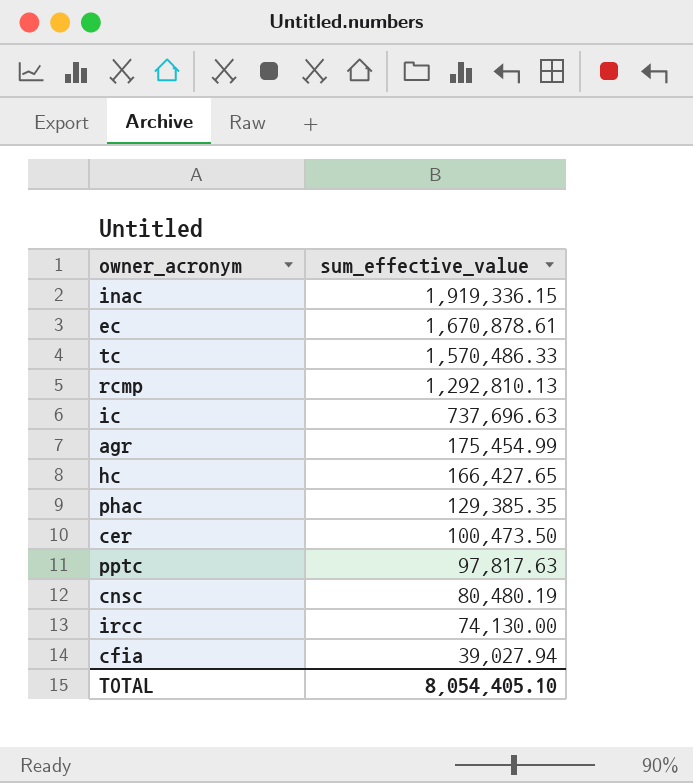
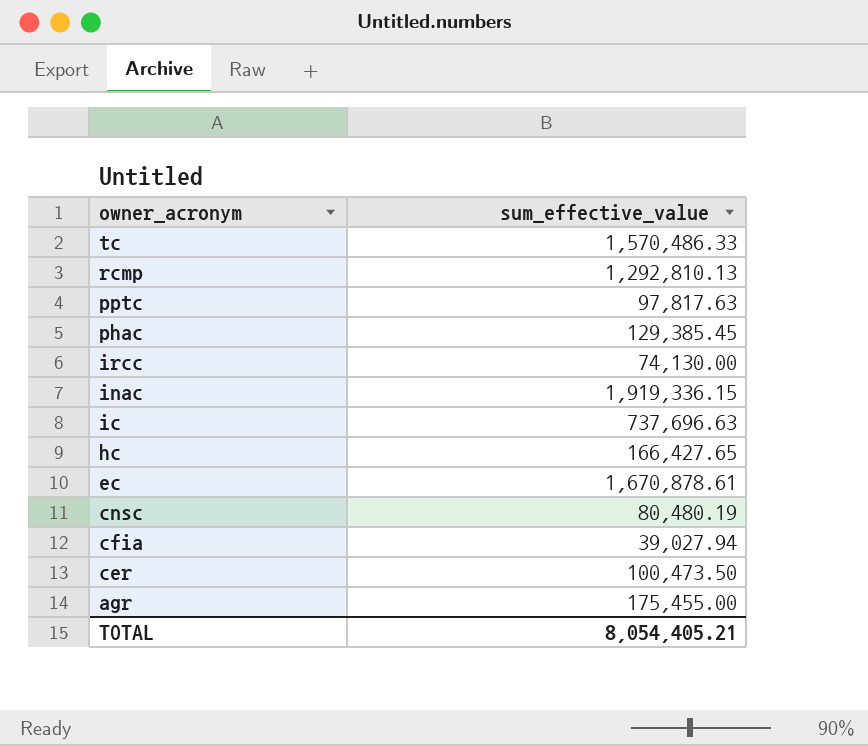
row order: sum_effective_value descending -> owner_acronym descending
phac | sum_effective_value: 129,385.35 -> 129,385.45
agr | sum_effective_value: 175,454.99 -> 175,455.00
TOTAL | sum_effective_value: 8,054,405.10 -> 8,054,405.21

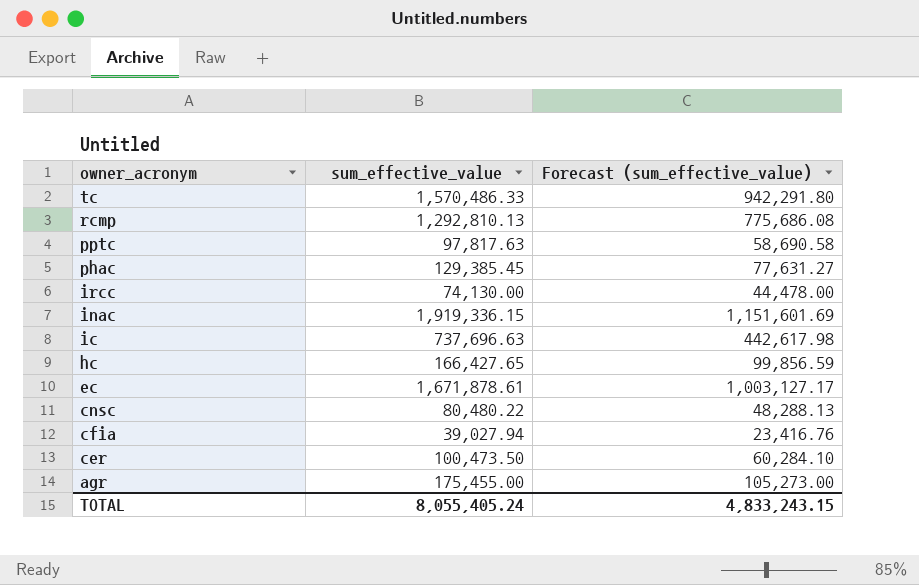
column Forecast (sum_effective_value) | formula: none -> [sum_effective_value] * 0.6
ec | sum_effective_value: 1,670,878.61 -> 1,671,878.61
cnsc | sum_effective_value: 80,480.19 -> 80,480.22
TOTAL | sum_effective_value: 8,054,405.21 -> 8,055,405.24

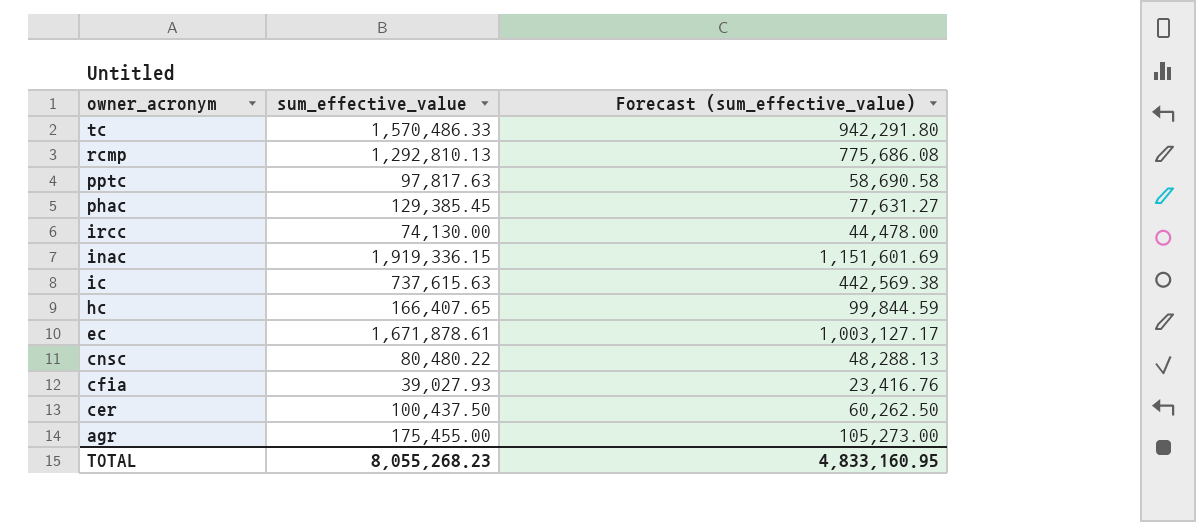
ic | sum_effective_value: 737,696.63 -> 737,615.63
ic | Forecast (sum_effective_value): 442,617.98 -> 442,569.38
hc | sum_effective_value: 166,427.65 -> 166,407.65
hc | Forecast (sum_effective_value): 99,856.59 -> 99,844.59
cfia | sum_effective_value: 39,027.94 -> 39,027.93
cer | sum_effective_value: 100,473.50 -> 100,437.50
cer | Forecast (sum_effective_value): 60,284.10 -> 60,262.50
TOTAL | sum_effective_value: 8,055,405.24 -> 8,055,268.23
TOTAL | Forecast (sum_effective_value): 4,833,243.15 -> 4,833,160.95

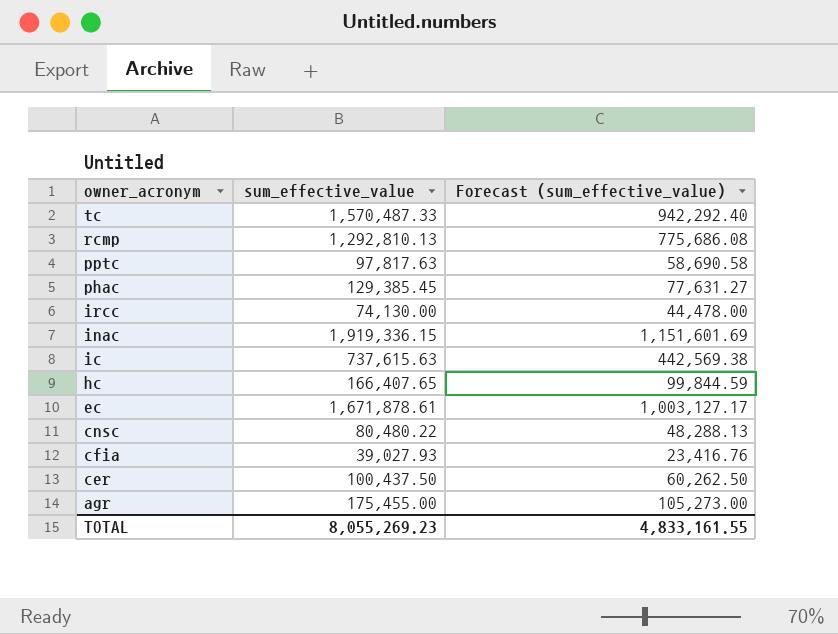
tc | sum_effective_value: 1,570,486.33 -> 1,570,487.33
tc | Forecast (sum_effective_value): 942,291.80 -> 942,292.40
TOTAL | sum_effective_value: 8,055,268.23 -> 8,055,269.23
TOTAL | Forecast (sum_effective_value): 4,833,160.95 -> 4,833,161.55

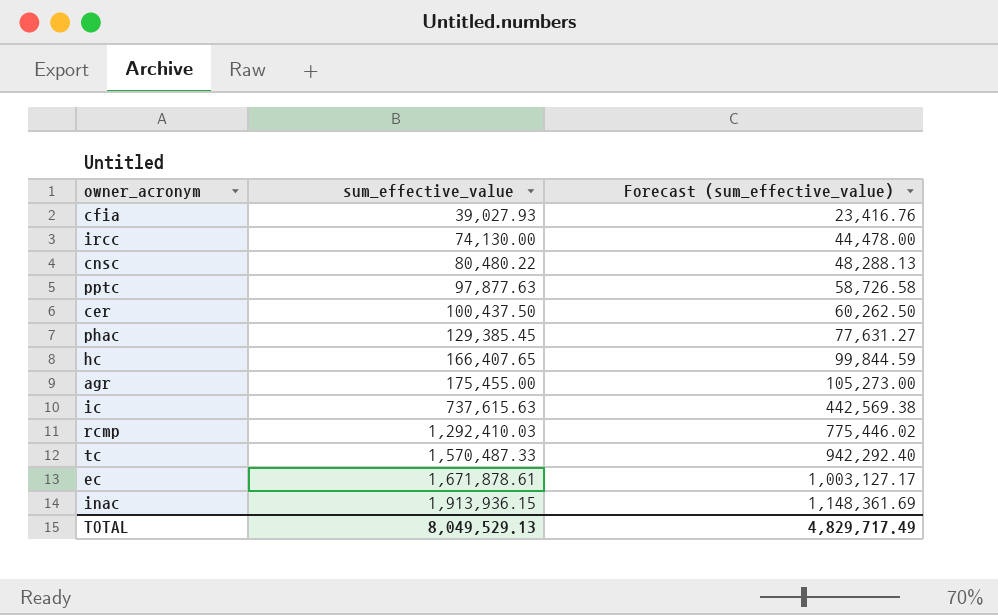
row order: owner_acronym descending -> sum_effective_value ascending
pptc | sum_effective_value: 97,817.63 -> 97,877.63
pptc | Forecast (sum_effective_value): 58,690.58 -> 58,726.58
rcmp | sum_effective_value: 1,292,810.13 -> 1,292,410.03
rcmp | Forecast (sum_effective_value): 775,686.08 -> 775,446.02
inac | sum_effective_value: 1,919,336.15 -> 1,913,936.15
inac | Forecast (sum_effective_value): 1,151,601.69 -> 1,148,361.69
TOTAL | sum_effective_value: 8,055,269.23 -> 8,049,529.13
TOTAL | Forecast (sum_effective_value): 4,833,161.55 -> 4,829,717.49

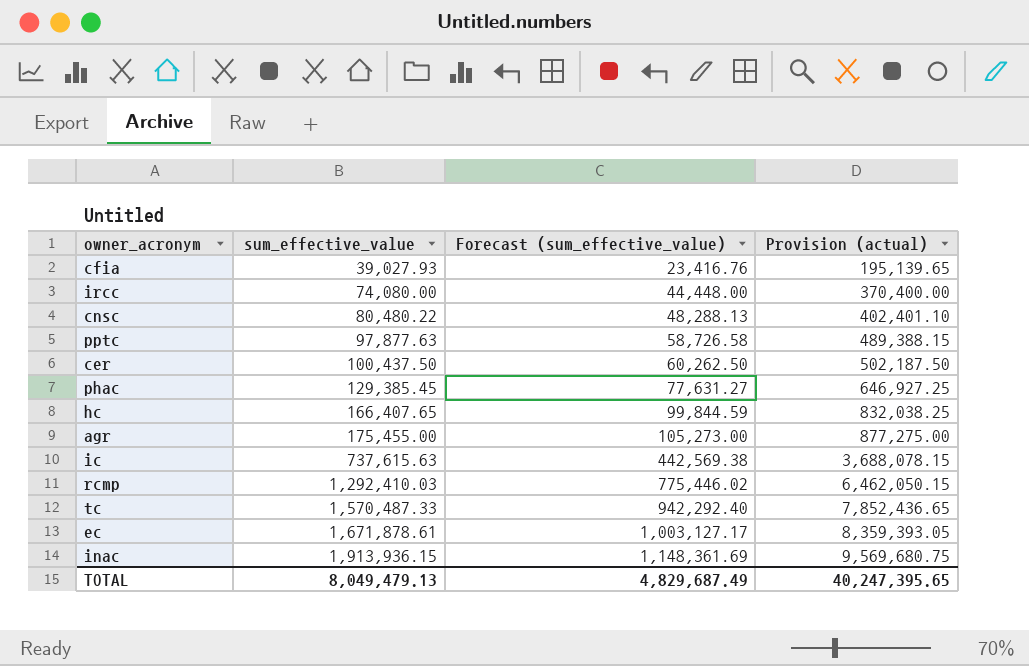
column Provision (actual) | formula: none -> [sum_effective_value] * 5
ircc | sum_effective_value: 74,130.00 -> 74,080.00
ircc | Forecast (sum_effective_value): 44,478.00 -> 44,448.00
TOTAL | sum_effective_value: 8,049,529.13 -> 8,049,479.13
TOTAL | Forecast (sum_effective_value): 4,829,717.49 -> 4,829,687.49

